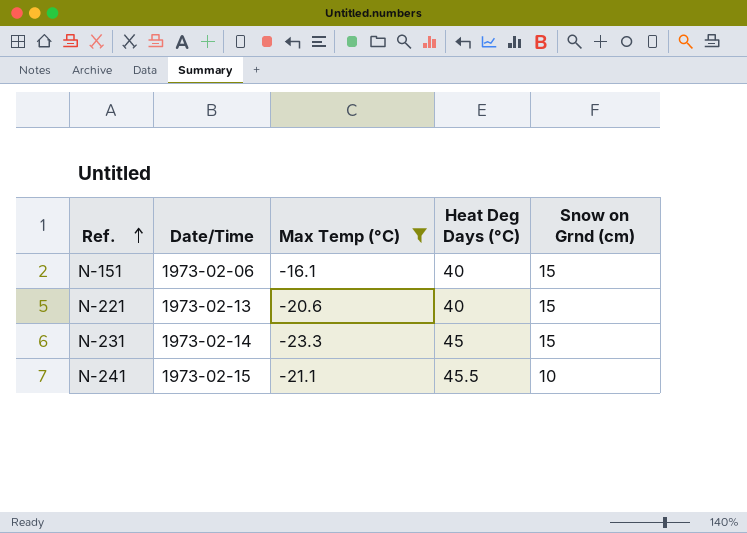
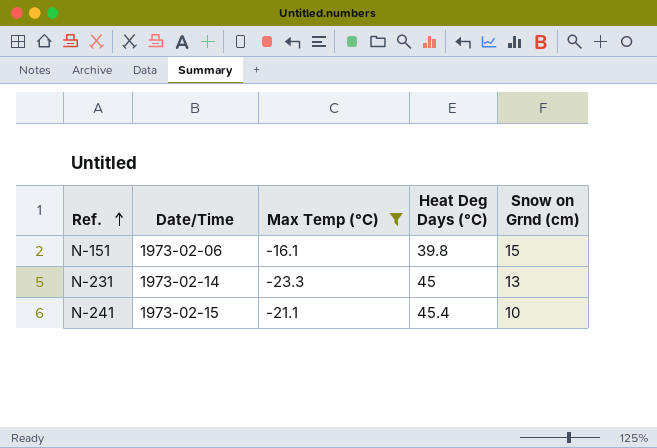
row N-221: 1973-02-13 | -20.6 | 40 | 15 -> none
N-151 | Heat Deg Days (°C): 40 -> 39.8
N-231 | Snow on Grnd (cm): 15 -> 13
N-241 | Heat Deg Days (°C): 45.5 -> 45.4

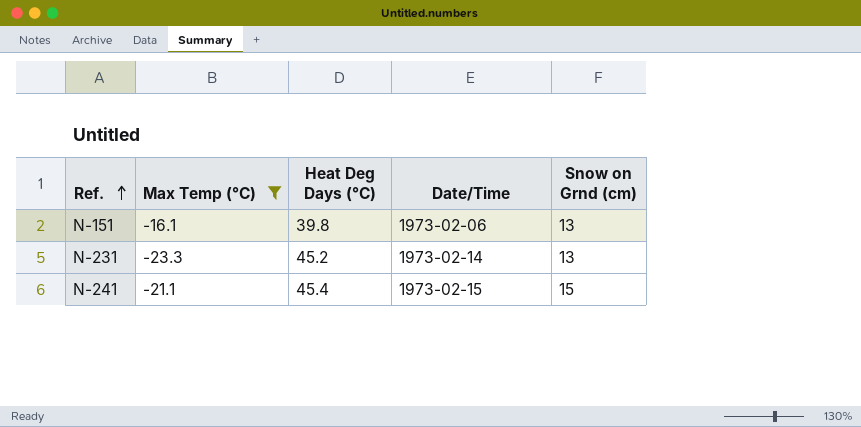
column Date/Time | position: 2 -> 4
N-151 | Snow on Grnd (cm): 15 -> 13
N-231 | Heat Deg Days (°C): 45 -> 45.2
N-241 | Snow on Grnd (cm): 10 -> 15

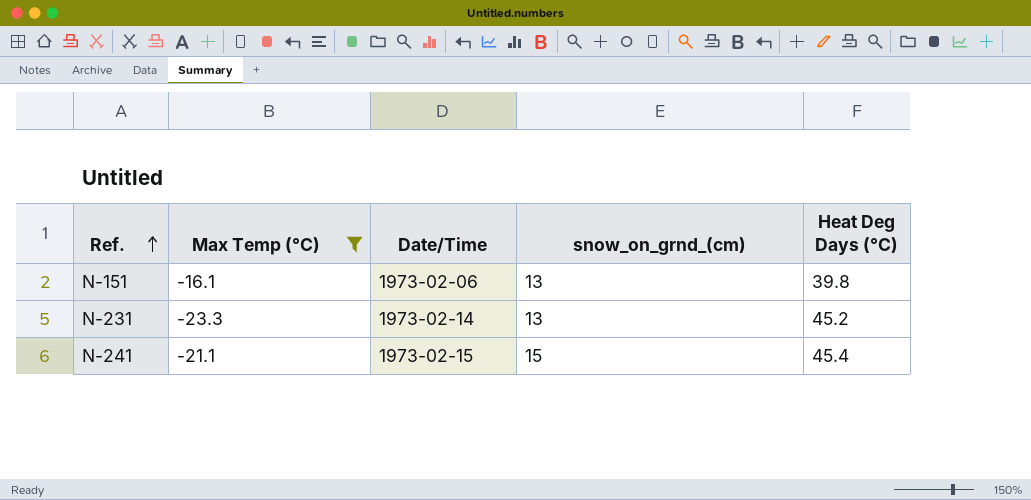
column name: Snow on Grnd (cm) -> snow_on_grnd_(cm)
column Heat Deg Days (°C) | position: 3 -> 5

